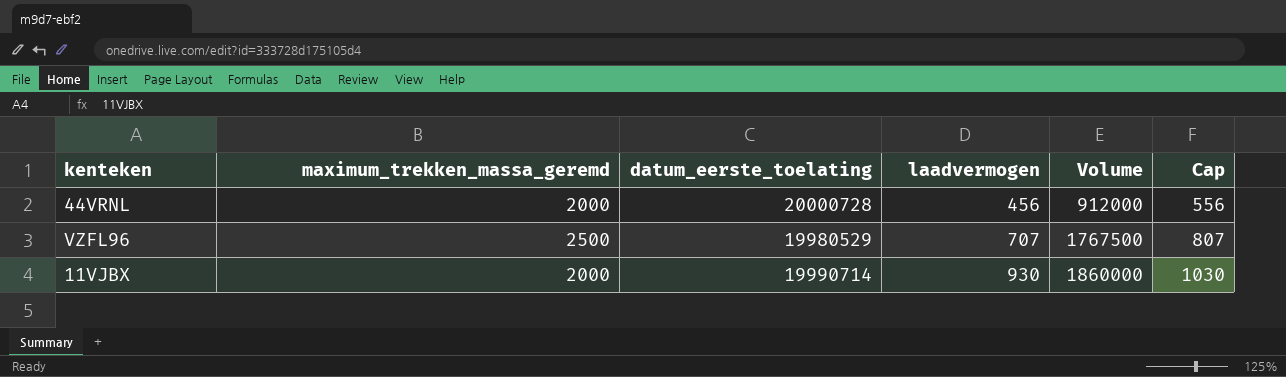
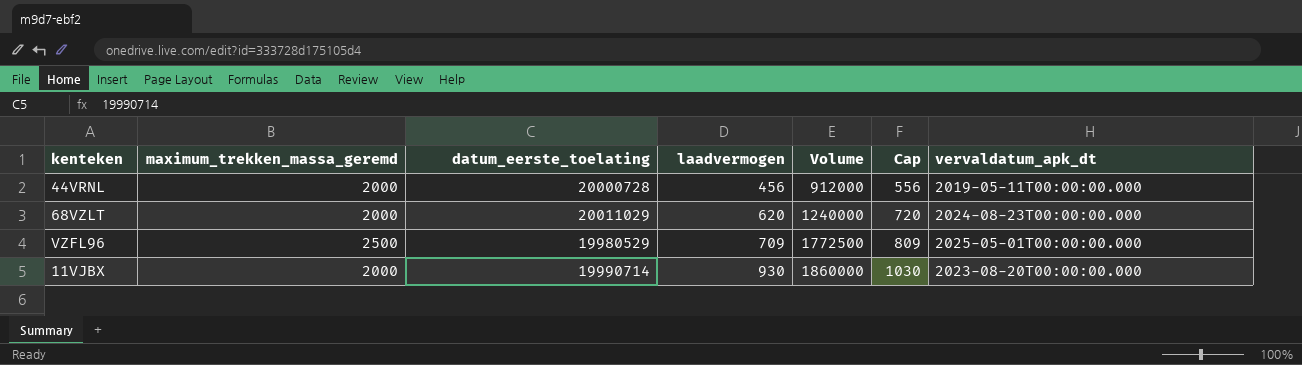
column vervaldatum_apk_dt | position: none -> 7
row 68VZLT: none -> 2000 | 20011029 | 620 | 1240000 | 720 | 2024-08-23T00:00:00.000
VZFL96 | laadvermogen: 707 -> 709
VZFL96 | Volume: 1767500 -> 1772500
VZFL96 | Cap: 807 -> 809

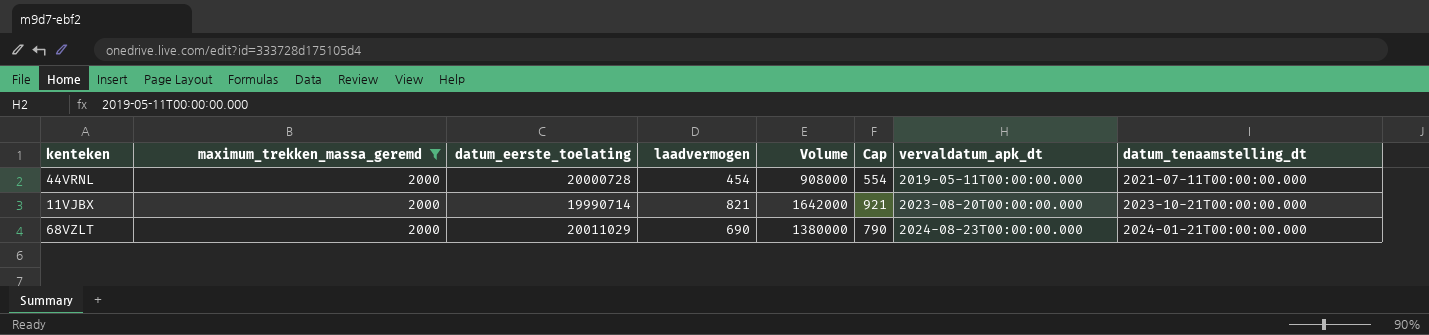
filter: none -> maximum_trekken_massa_geremd = 2000
row order: laadvermogen ascending -> vervaldatum_apk_dt ascending
column datum_tenaamstelling_dt | position: none -> 8
44VRNL | laadvermogen: 456 -> 454
44VRNL | Volume: 912000 -> 908000
44VRNL | Cap: 556 -> 554
11VJBX | laadvermogen: 930 -> 821
11VJBX | Volume: 1860000 -> 1642000
11VJBX | Cap: 1030 -> 921
68VZLT | laadvermogen: 620 -> 690
68VZLT | Volume: 1240000 -> 1380000
68VZLT | Cap: 720 -> 790

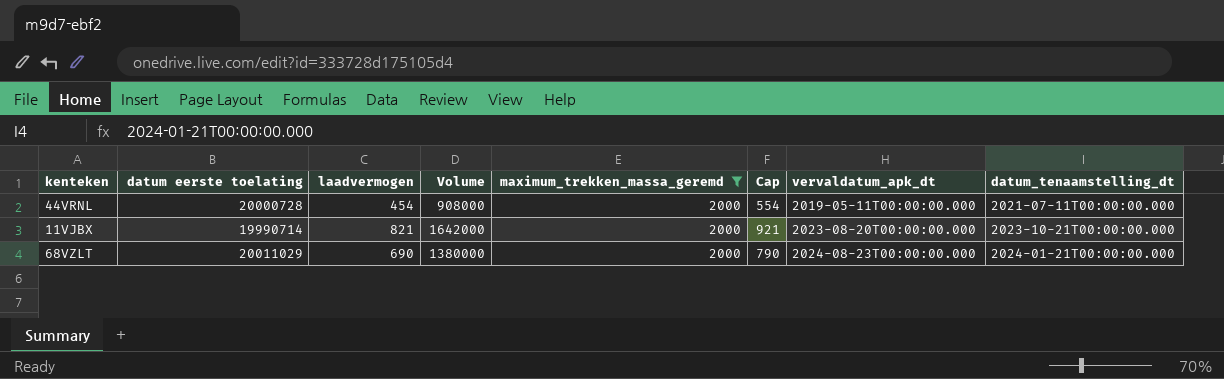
column name: datum_eerste_toelating -> datum eerste toelating
column maximum_trekken_massa_geremd | position: 2 -> 5

